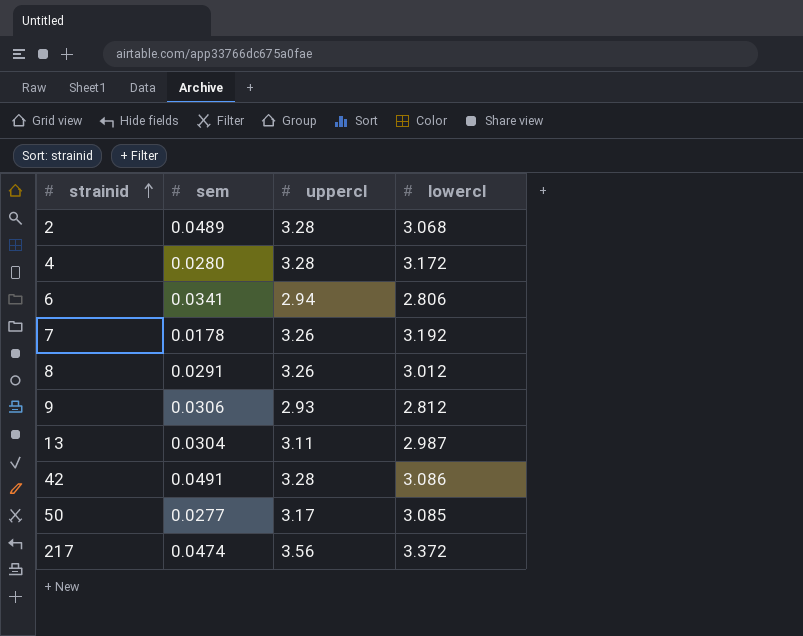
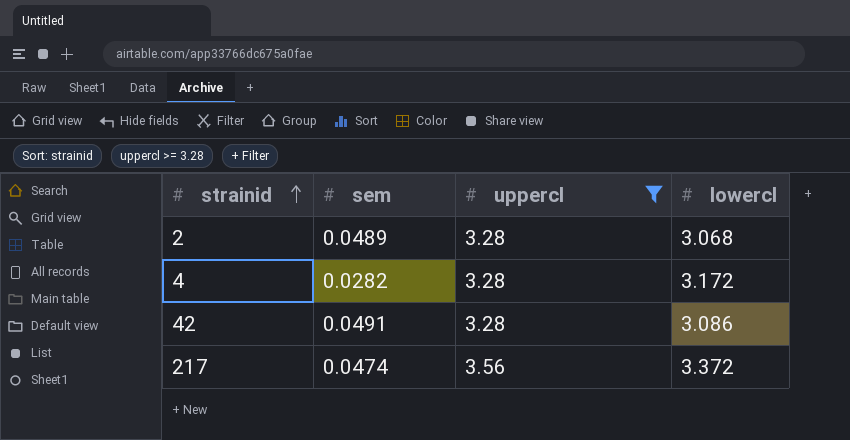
filter: none -> uppercl >= 3.28
4 | sem: 0.0280 -> 0.0282

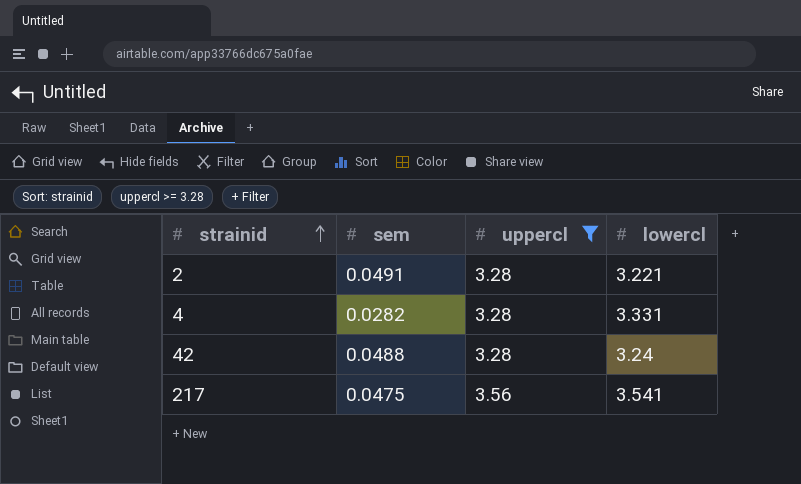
2 | sem: 0.0489 -> 0.0491
2 | lowercl: 3.068 -> 3.221
4 | lowercl: 3.172 -> 3.331
42 | sem: 0.0491 -> 0.0488
42 | lowercl: 3.086 -> 3.24
217 | sem: 0.0474 -> 0.0475
217 | lowercl: 3.372 -> 3.541

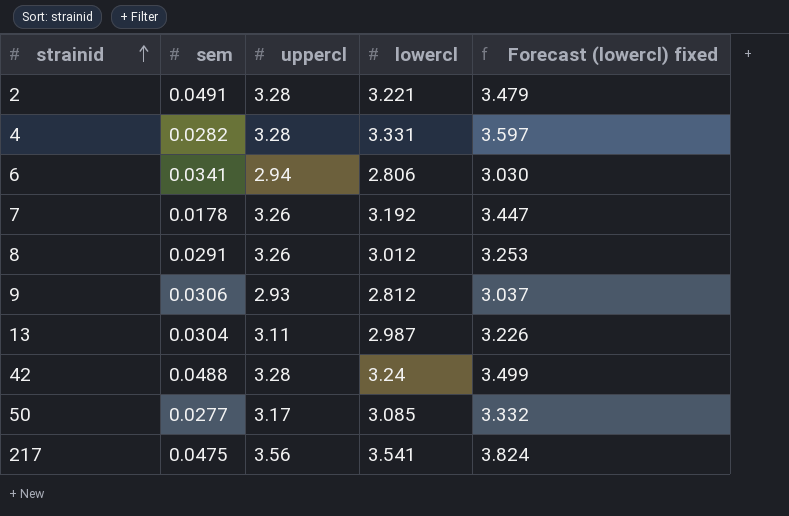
filter: uppercl >= 3.28 -> none
column Forecast (lowercl) fixed | formula: none -> [lowercl] * 1.08

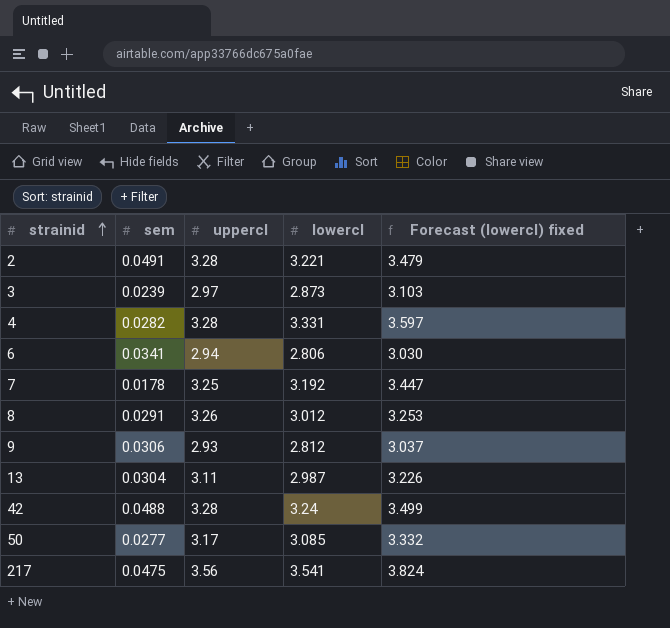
row 3: none -> 0.0239 | 2.97 | 2.873 | 3.103
7 | uppercl: 3.26 -> 3.25

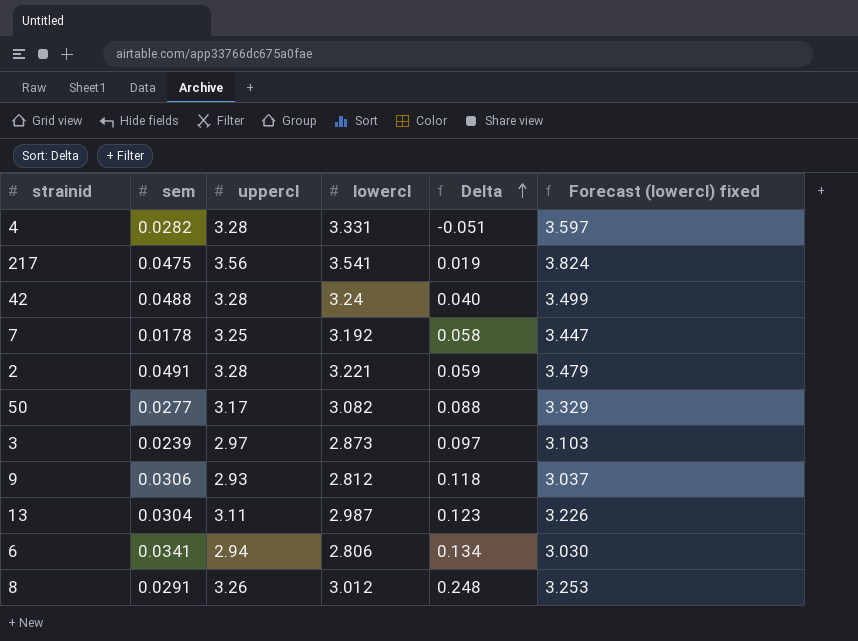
row order: strainid ascending -> Delta ascending
column Delta | formula: none -> [uppercl] - [lowercl]
50 | lowercl: 3.085 -> 3.082
50 | Forecast (lowercl) fixed: 3.332 -> 3.329

